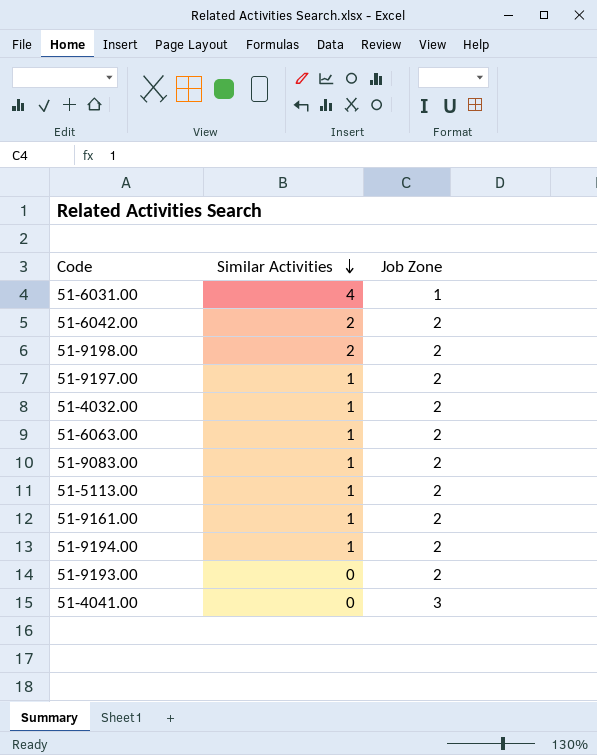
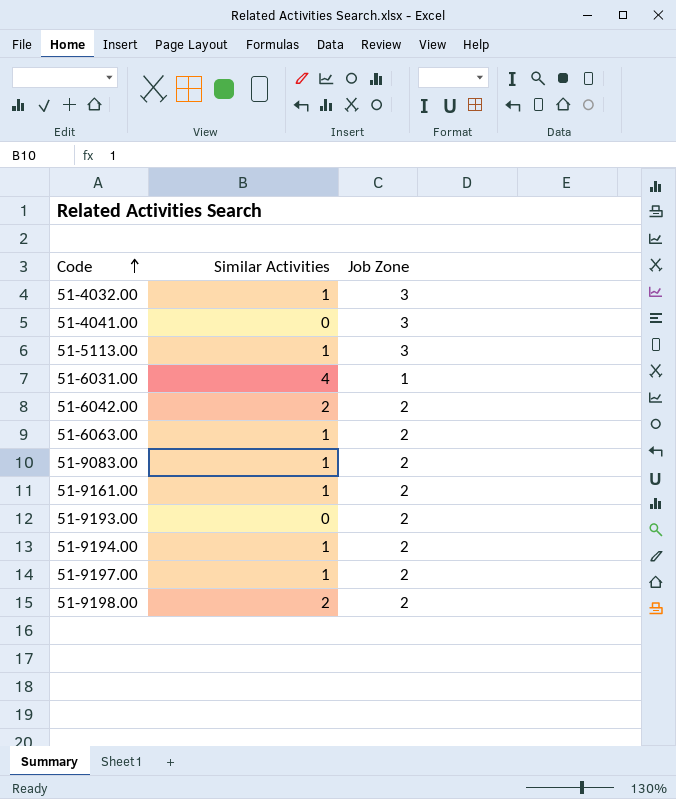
row order: Similar Activities descending -> Code ascending
51-4032.00 | Job Zone: 2 -> 3
51-5113.00 | Job Zone: 2 -> 3

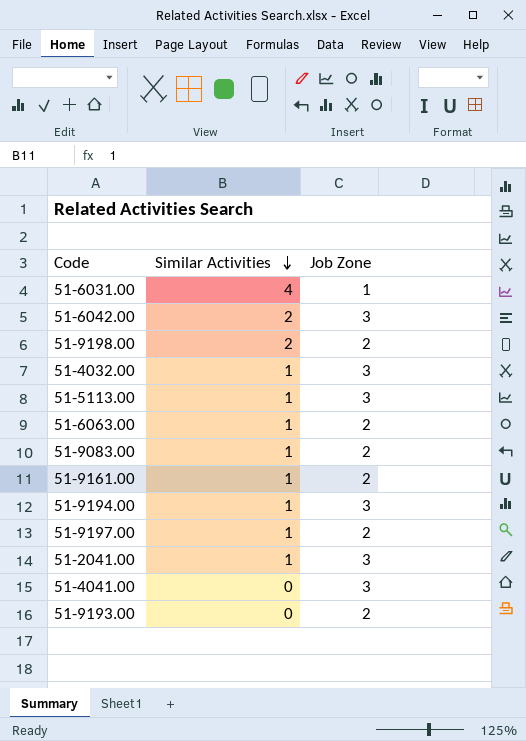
row order: Code ascending -> Similar Activities descending
51-6042.00 | Job Zone: 2 -> 3
51-9194.00 | Job Zone: 2 -> 3
row 51-2041.00: none -> 1 | 3

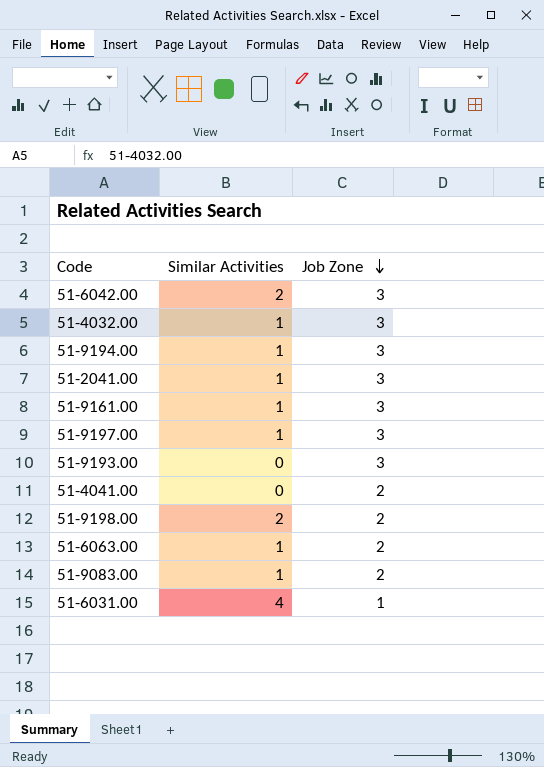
row order: Similar Activities descending -> Job Zone descending
row 51-5113.00: 1 | 3 -> none
51-9161.00 | Job Zone: 2 -> 3
51-9197.00 | Job Zone: 2 -> 3
51-9193.00 | Job Zone: 2 -> 3
51-4041.00 | Job Zone: 3 -> 2

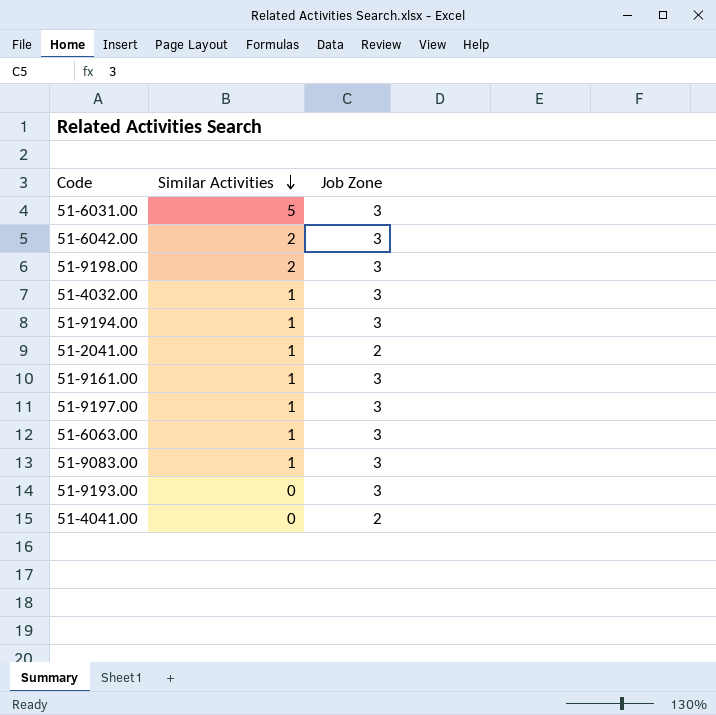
row order: Job Zone descending -> Similar Activities descending
51-6031.00 | Similar Activities: 4 -> 5
51-6031.00 | Job Zone: 1 -> 3
51-9198.00 | Job Zone: 2 -> 3
51-2041.00 | Job Zone: 3 -> 2
51-6063.00 | Job Zone: 2 -> 3
51-9083.00 | Job Zone: 2 -> 3

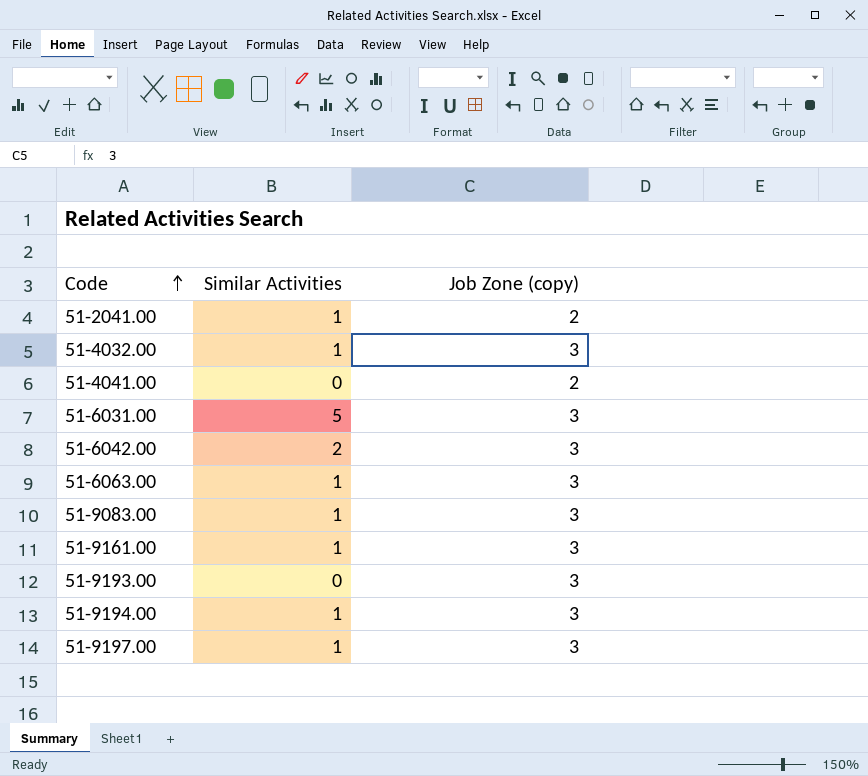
row order: Similar Activities descending -> Code ascending
column name: Job Zone -> Job Zone (copy)
row 51-9198.00: 2 | 3 -> none

